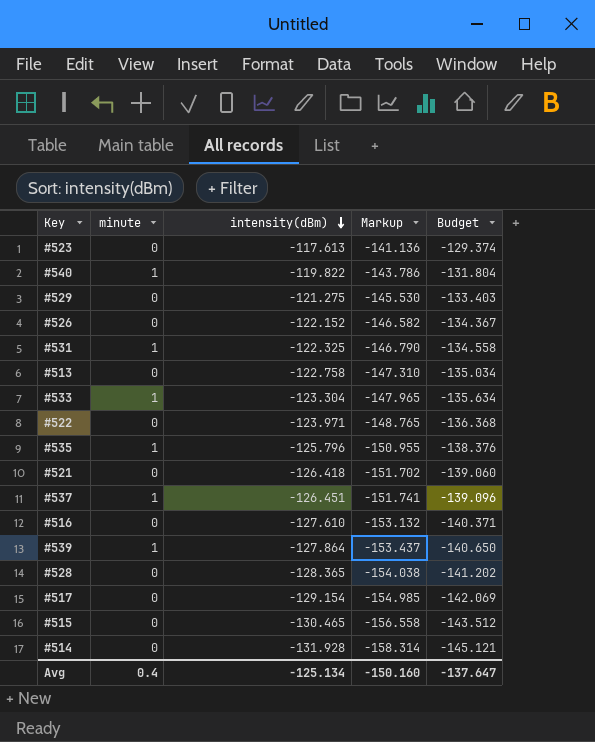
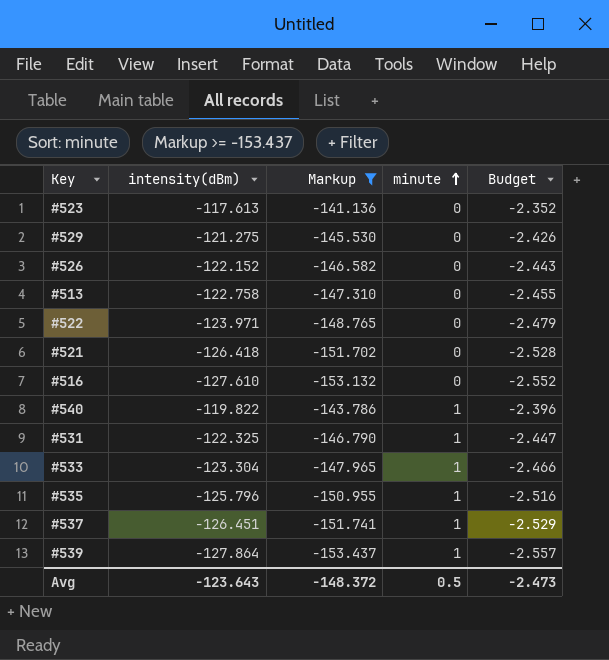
filter: none -> Markup >= -153.437
row order: intensity(dBm) descending -> minute ascending
column minute | position: 2 -> 4
column Budget | formula: [intensity(dBm)] * 1.1 -> [intensity(dBm)] * 0.02
Avg | intensity(dBm): -125.134 -> -123.643
Avg | Markup: -150.160 -> -148.372
Avg | minute: 0.4 -> 0.5
Avg | Budget: -137.647 -> -2.473

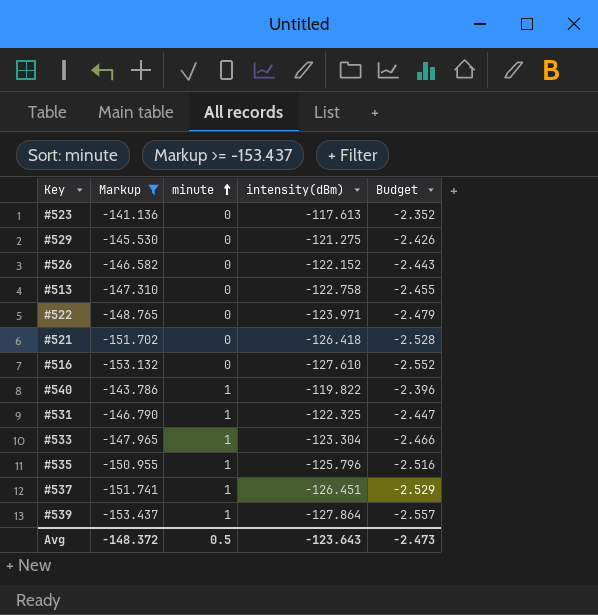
column intensity(dBm) | position: 2 -> 4

